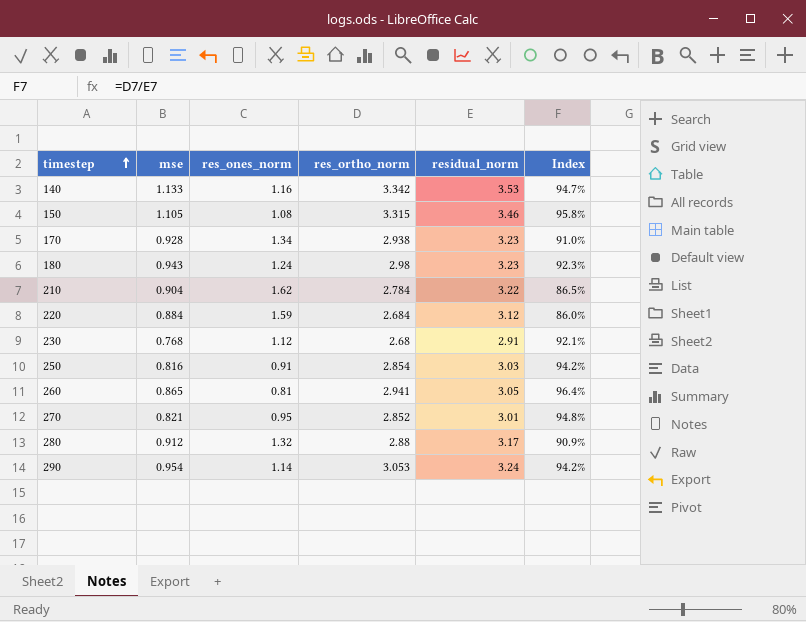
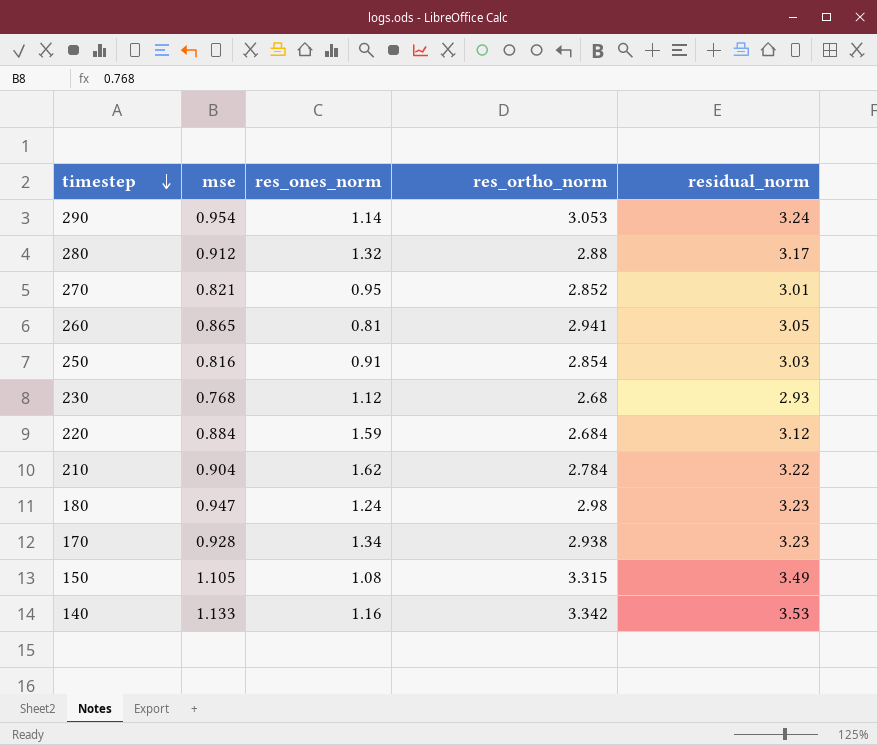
row order: timestep ascending -> timestep descending
column Index | formula: [res_ortho_norm] / [residual_norm] -> none
230 | residual_norm: 2.91 -> 2.93
180 | mse: 0.943 -> 0.947
150 | residual_norm: 3.46 -> 3.49

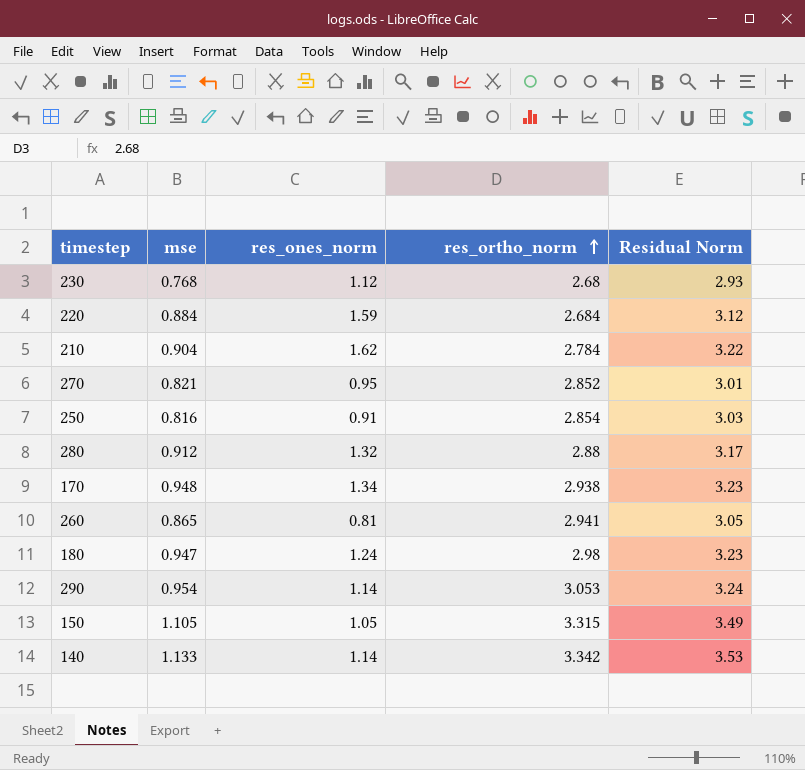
row order: timestep descending -> res_ortho_norm ascending
column name: residual_norm -> Residual Norm
170 | mse: 0.928 -> 0.948
150 | res_ones_norm: 1.08 -> 1.05
140 | res_ones_norm: 1.16 -> 1.14

